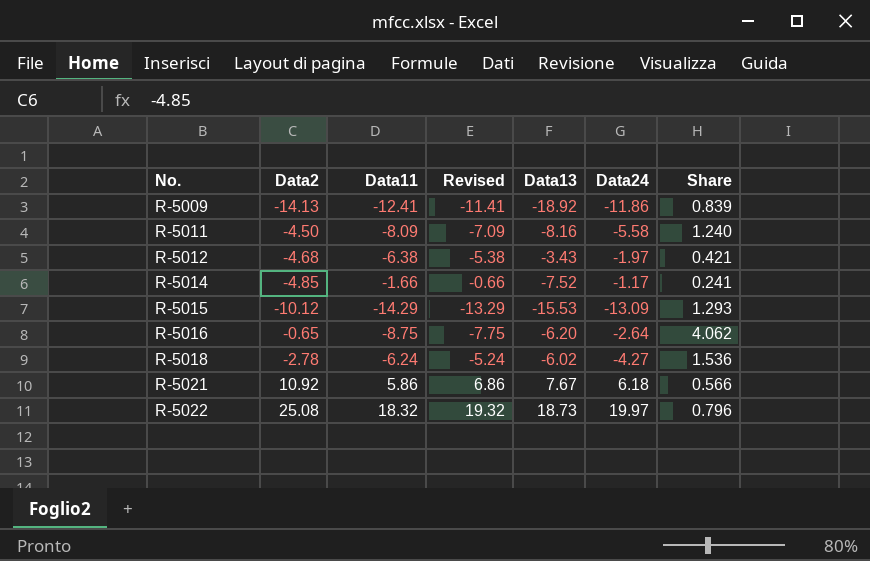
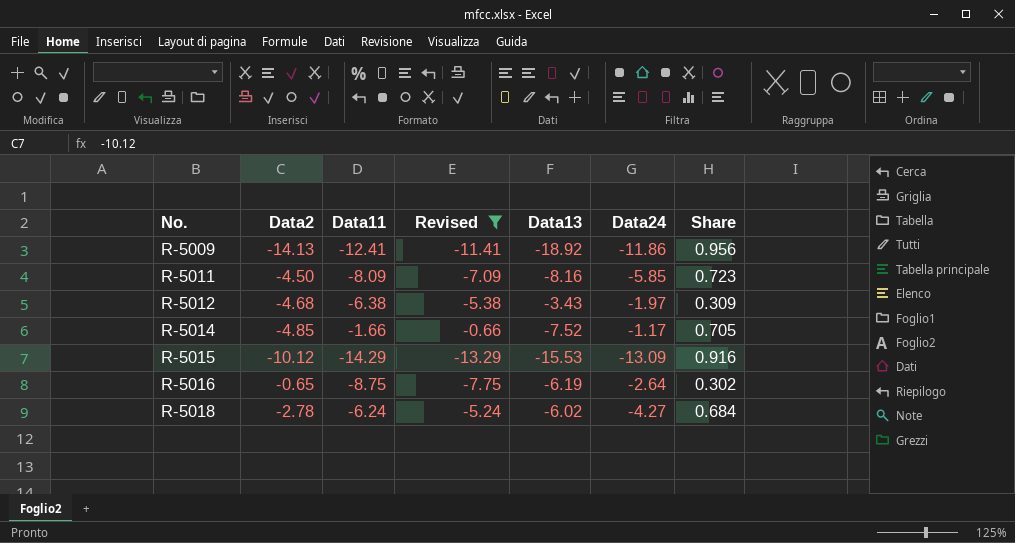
filter: none -> Revised <= -0.66
column Share | formula: [Data24] / [Data2] -> [Data24] / [Data11]
R-5011 | Data24: -5.58 -> -5.85
R-5016 | Data13: -6.20 -> -6.19

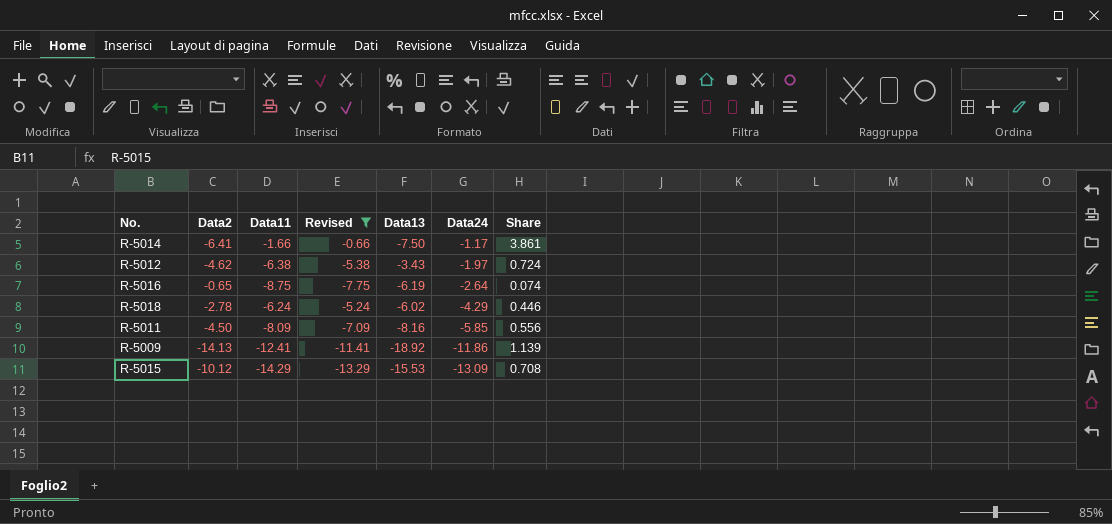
row order: No. ascending -> Data24 descending
column Share | formula: [Data24] / [Data11] -> [Data2] / [Data11]
R-5014 | Data2: -4.85 -> -6.41
R-5014 | Data13: -7.52 -> -7.50
R-5012 | Data2: -4.68 -> -4.62
R-5018 | Data24: -4.27 -> -4.29

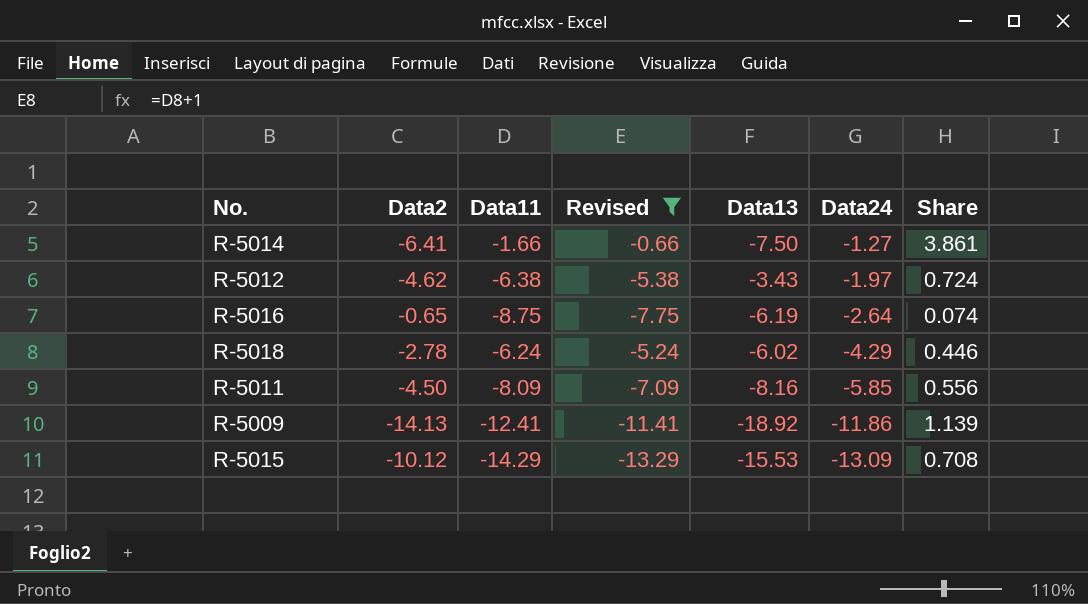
R-5014 | Data24: -1.17 -> -1.27

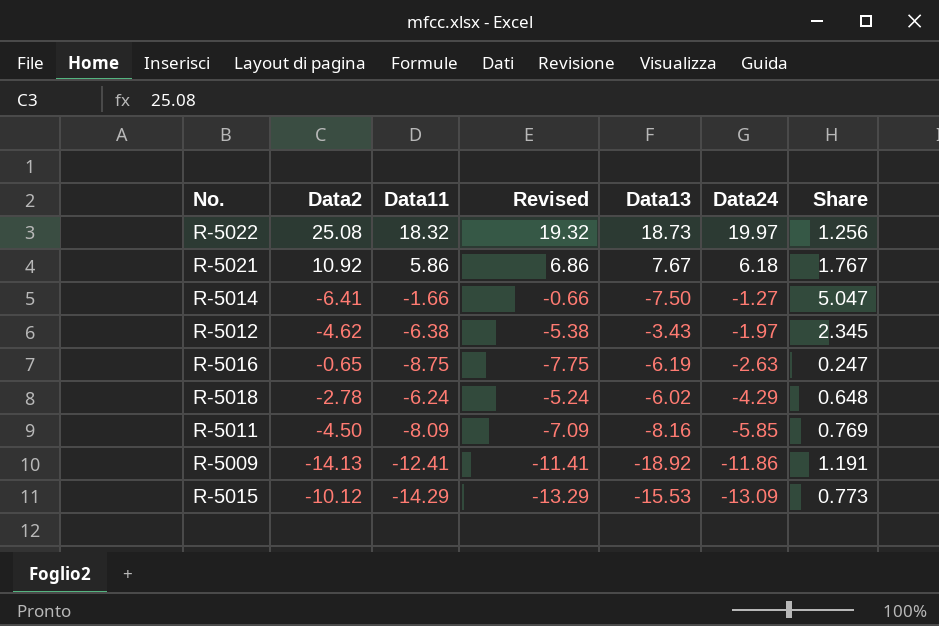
filter: Revised <= -0.66 -> none
column Share | formula: [Data2] / [Data11] -> [Data2] / [Data24]
R-5016 | Data24: -2.64 -> -2.63

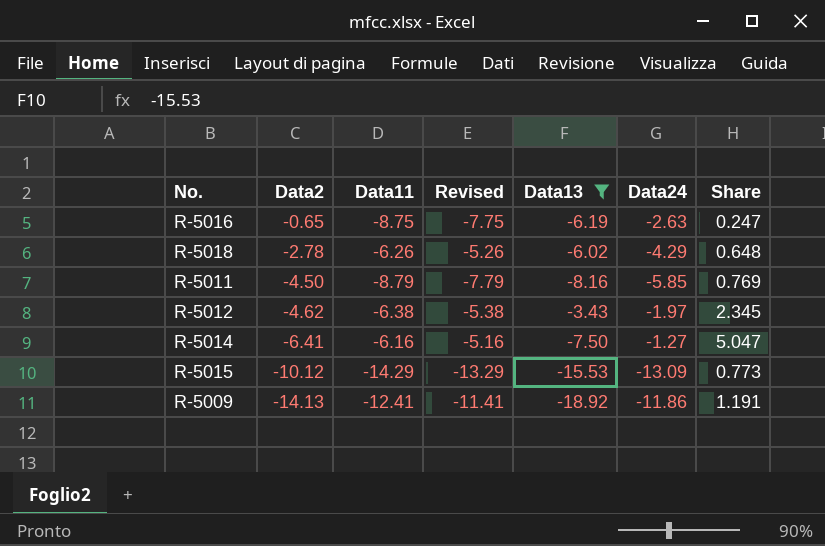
filter: none -> Data13 <= -3.43
row order: Data24 descending -> Data2 descending
R-5018 | Data11: -6.24 -> -6.26
R-5018 | Revised: -5.24 -> -5.26
R-5011 | Data11: -8.09 -> -8.79
R-5011 | Revised: -7.09 -> -7.79
R-5014 | Data11: -1.66 -> -6.16
R-5014 | Revised: -0.66 -> -5.16

